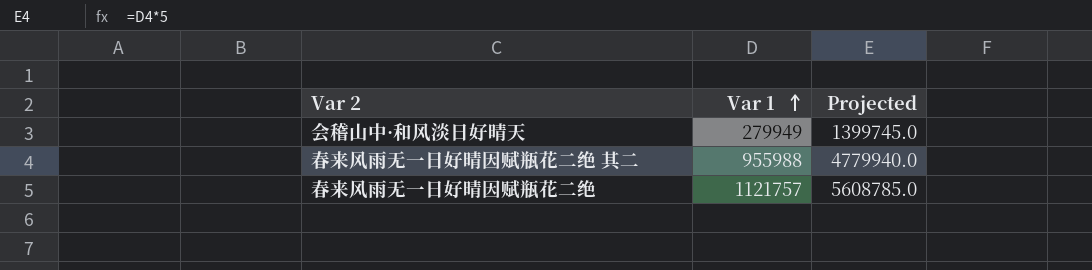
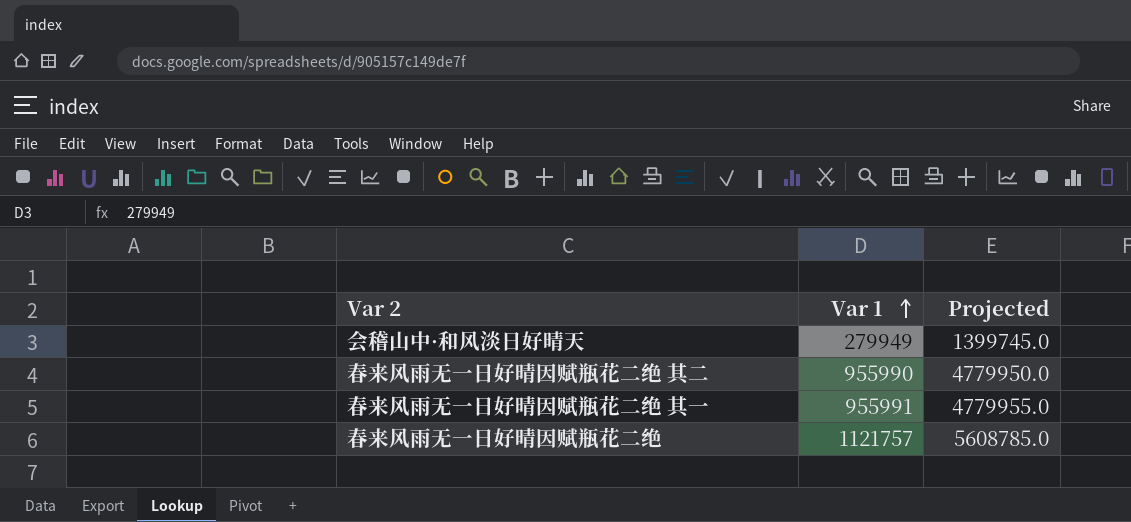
春来风雨无一日好晴因赋瓶花二绝 其二 | Var 1: 955988 -> 955990
春来风雨无一日好晴因赋瓶花二绝 其二 | Projected: 4779940.0 -> 4779950.0
row 春来风雨无一日好晴因赋瓶花二绝 其一: none -> 955991 | 4779955.0

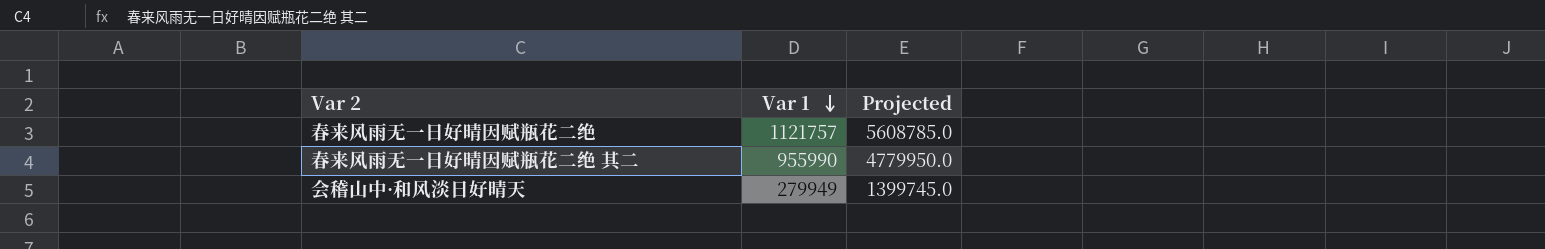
row order: Var 1 ascending -> Var 1 descending
row 春来风雨无一日好晴因赋瓶花二绝 其一: 955991 | 4779955.0 -> none

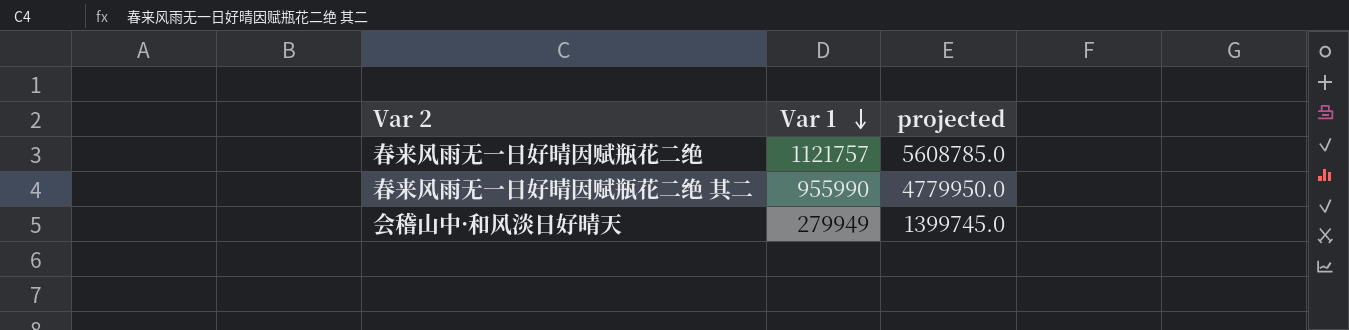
column name: Projected -> projected

